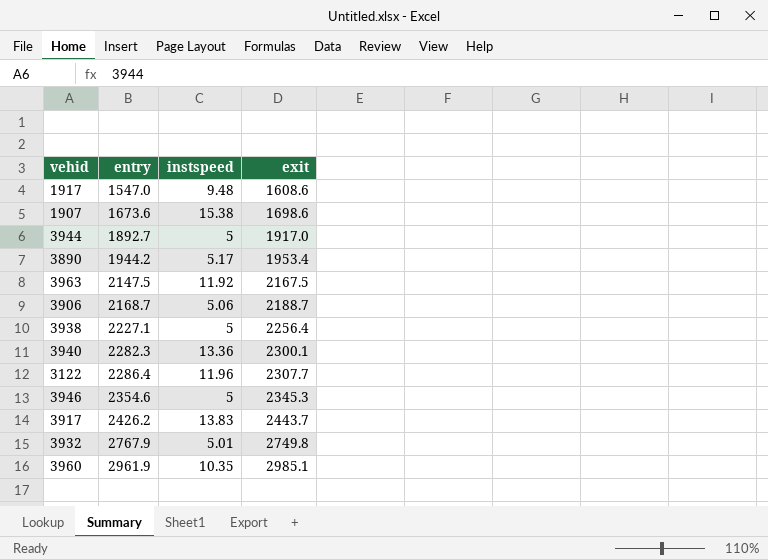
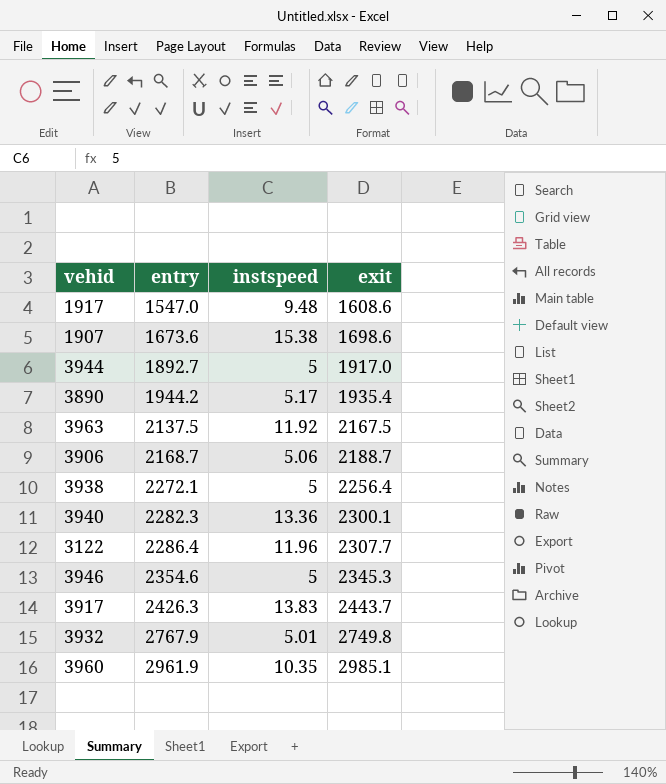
3890 | exit: 1953.4 -> 1935.4
3963 | entry: 2147.5 -> 2137.5
3938 | entry: 2227.1 -> 2272.1
3917 | entry: 2426.2 -> 2426.3

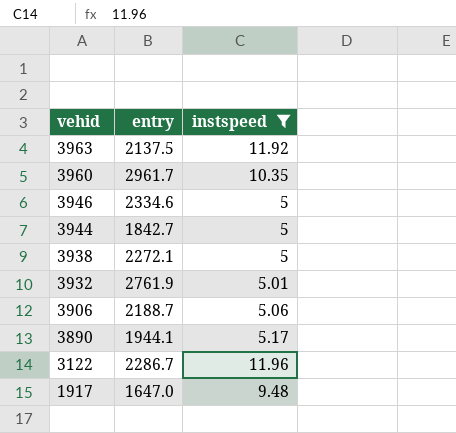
filter: none -> instspeed <= 11.96
row order: entry ascending -> vehid descending
column exit | position: 4 -> none
3960 | entry: 2961.9 -> 2961.7
3946 | entry: 2354.6 -> 2334.6
3944 | entry: 1892.7 -> 1842.7
3932 | entry: 2767.9 -> 2761.9
3906 | entry: 2168.7 -> 2188.7
3890 | entry: 1944.2 -> 1944.1
3122 | entry: 2286.4 -> 2286.7
1917 | entry: 1547.0 -> 1647.0

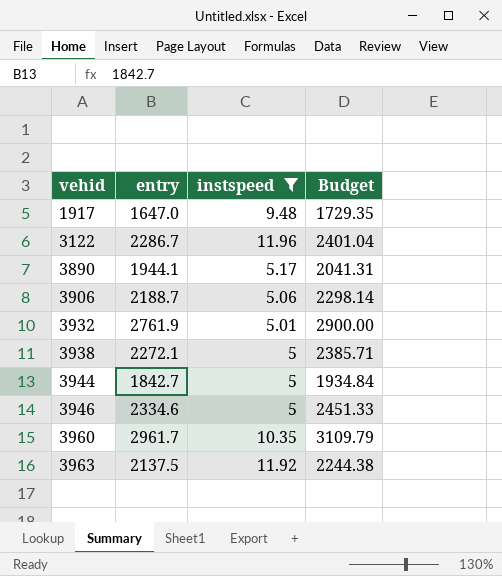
row order: vehid descending -> vehid ascending
column Budget | formula: none -> [entry] * 1.05

